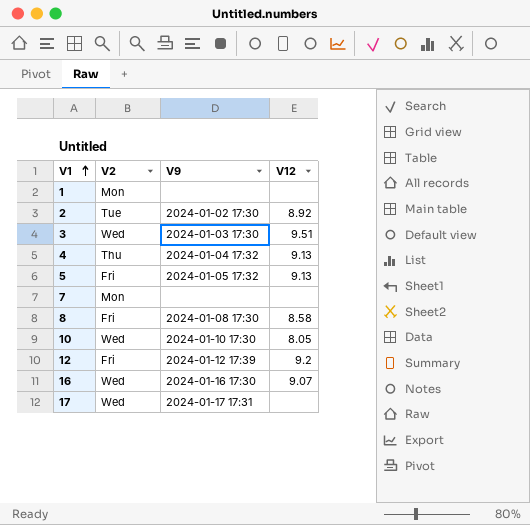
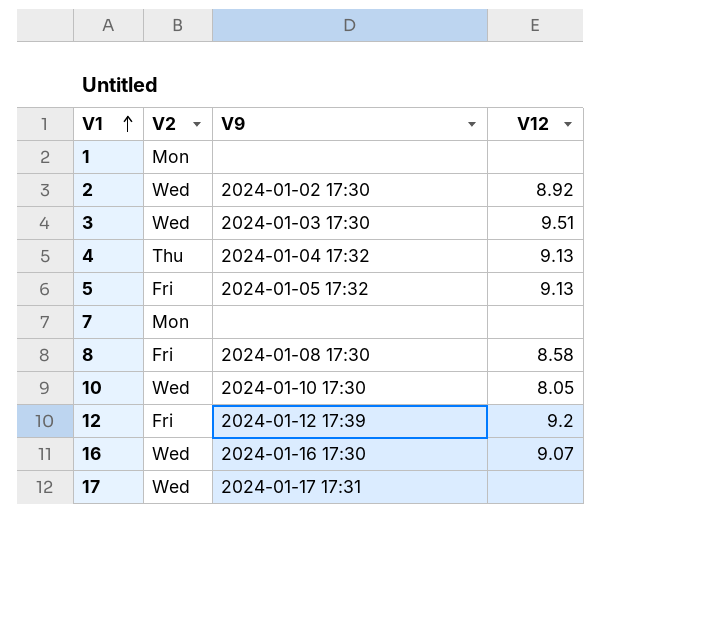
2 | V2: Tue -> Wed

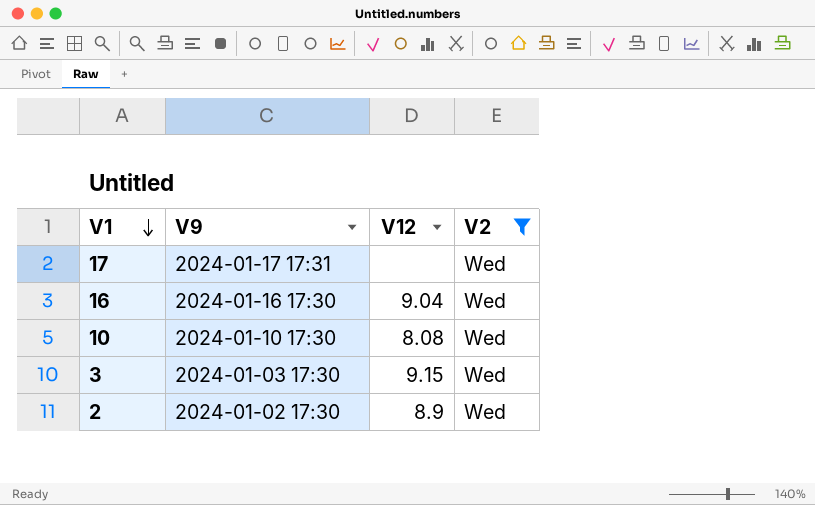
filter: none -> V2 = Wed
row order: V1 ascending -> V1 descending
column V2 | position: 2 -> 4
16 | V12: 9.07 -> 9.04
10 | V12: 8.05 -> 8.08
3 | V12: 9.51 -> 9.15
2 | V12: 8.92 -> 8.9

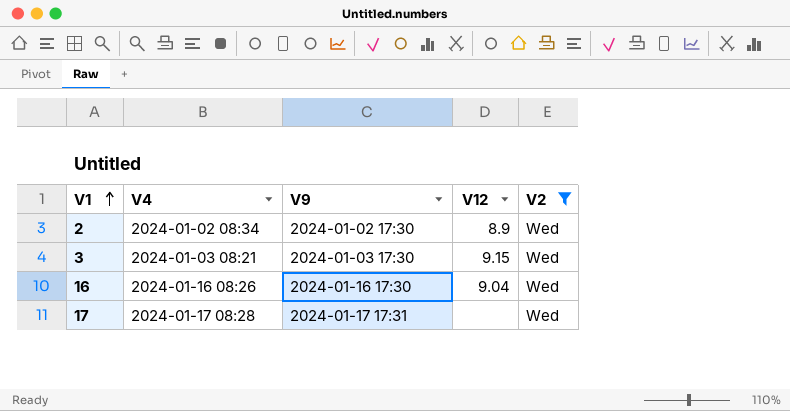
row order: V1 descending -> V1 ascending
column V4 | position: none -> 2
row 10: 2024-01-10 17:30 | 8.08 | Wed -> none

